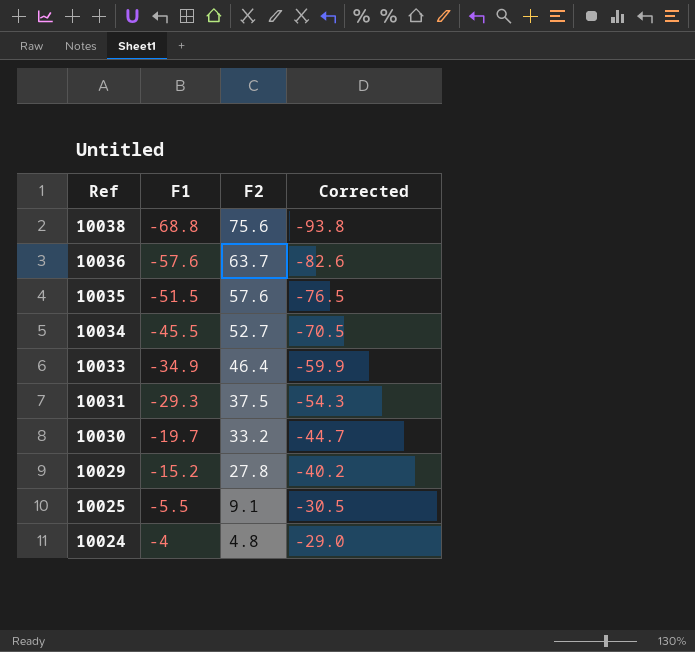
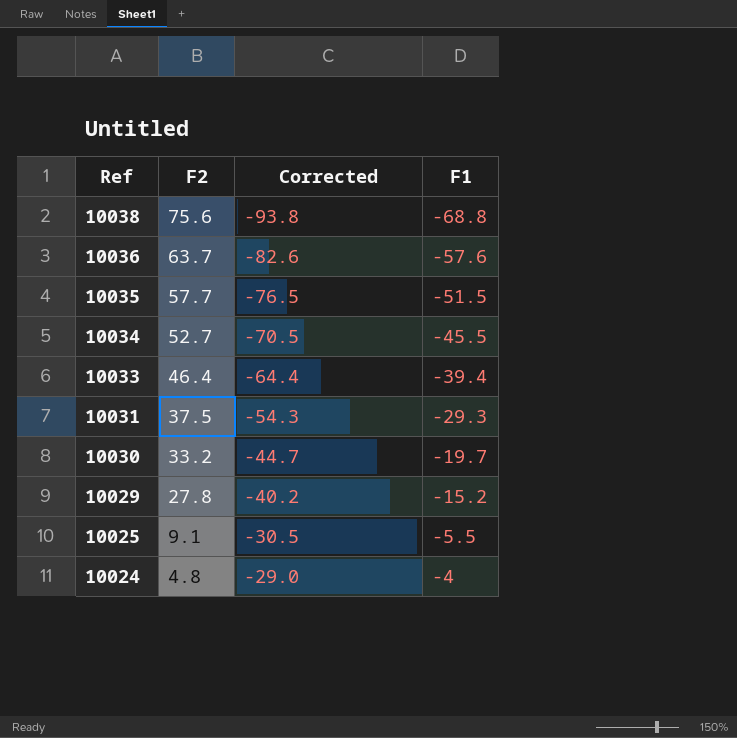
column F1 | position: 2 -> 4
10035 | F2: 57.6 -> 57.7
10033 | Corrected: -59.9 -> -64.4
10033 | F1: -34.9 -> -39.4

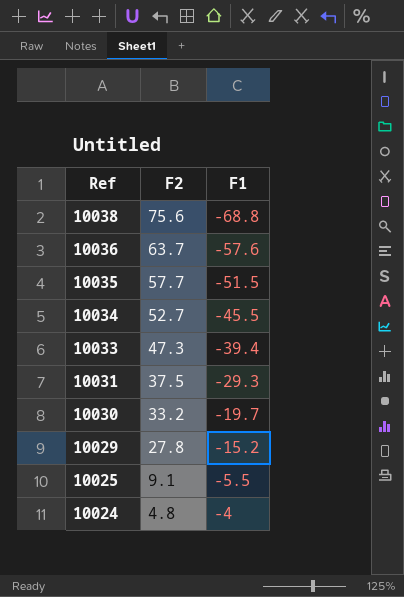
column Corrected | formula: [F1] - 25 -> none
10033 | F2: 46.4 -> 47.3

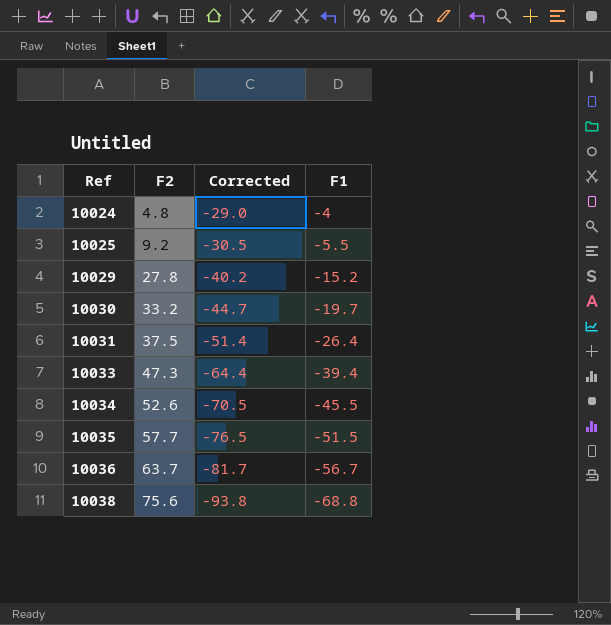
row order: Ref descending -> Ref ascending
column Corrected | formula: none -> [F1] - 25
10025 | F2: 9.1 -> 9.2
10031 | F1: -29.3 -> -26.4
10034 | F2: 52.7 -> 52.6
10036 | F1: -57.6 -> -56.7

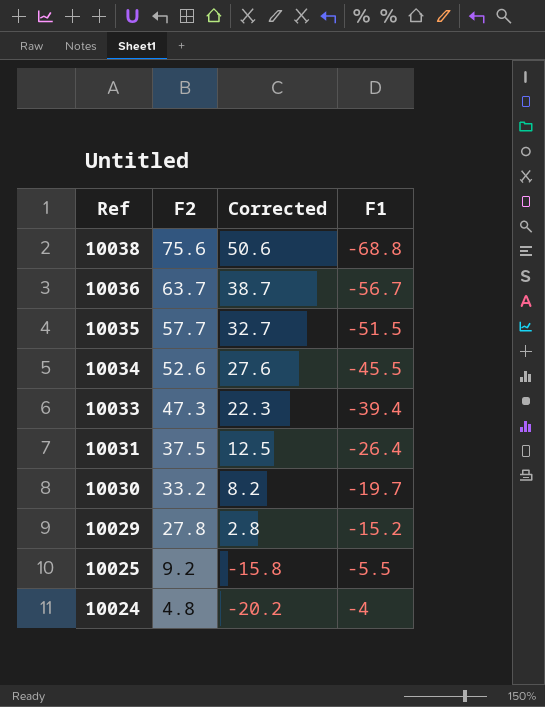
row order: Ref ascending -> Ref descending
column Corrected | formula: [F1] - 25 -> [F2] - 25

